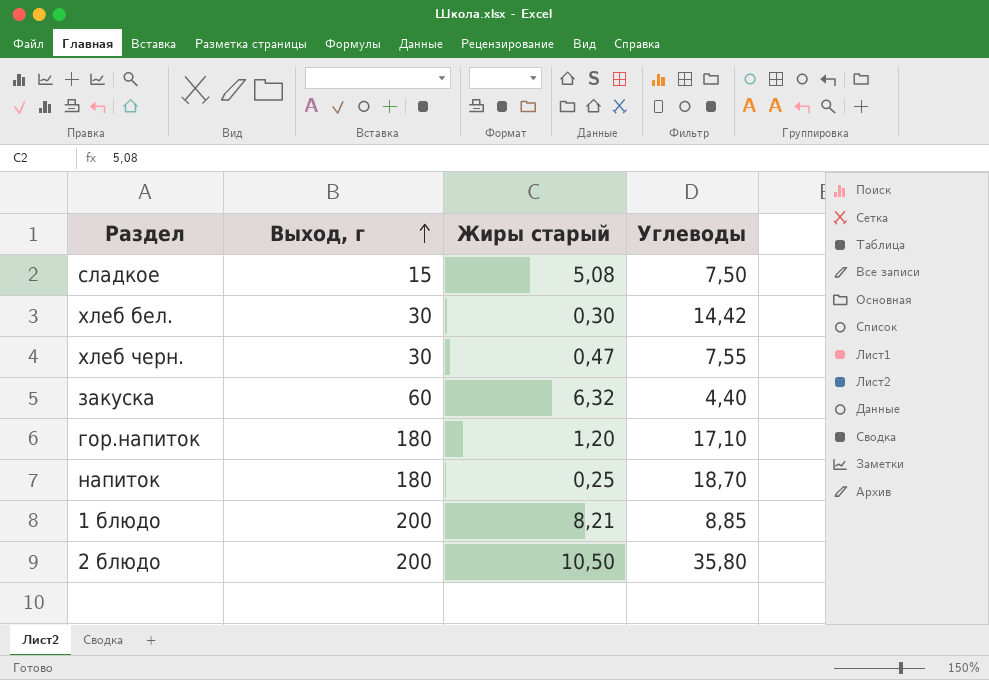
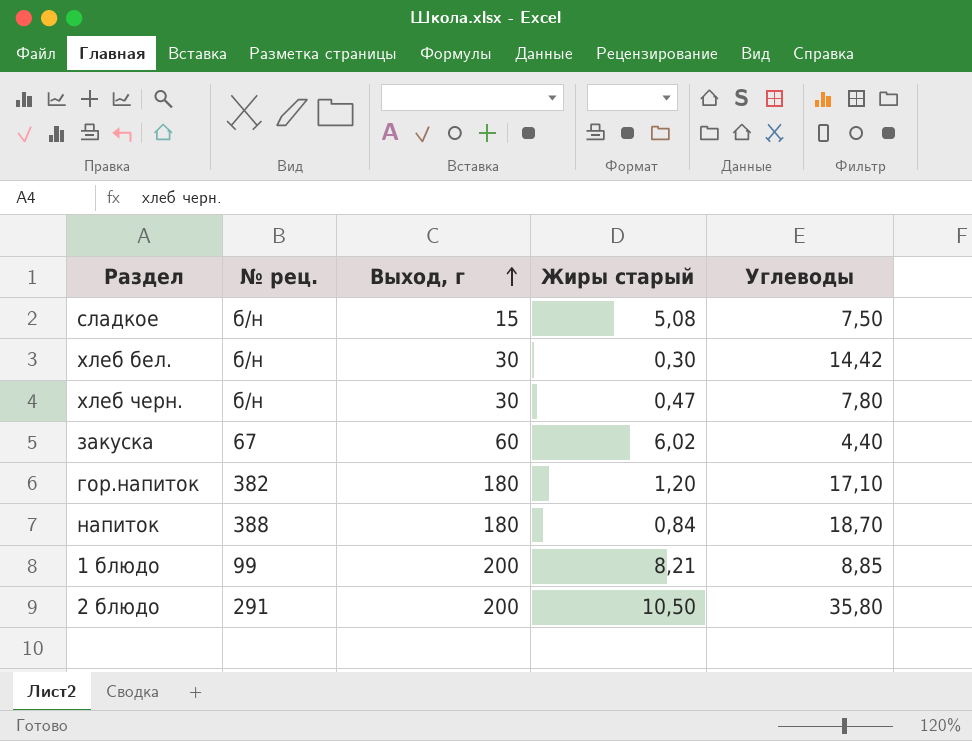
column № рец. | position: none -> 2
хлеб черн. | Углеводы: 7,55 -> 7,80
закуска | Жиры старый: 6,32 -> 6,02
напиток | Жиры старый: 0,25 -> 0,84

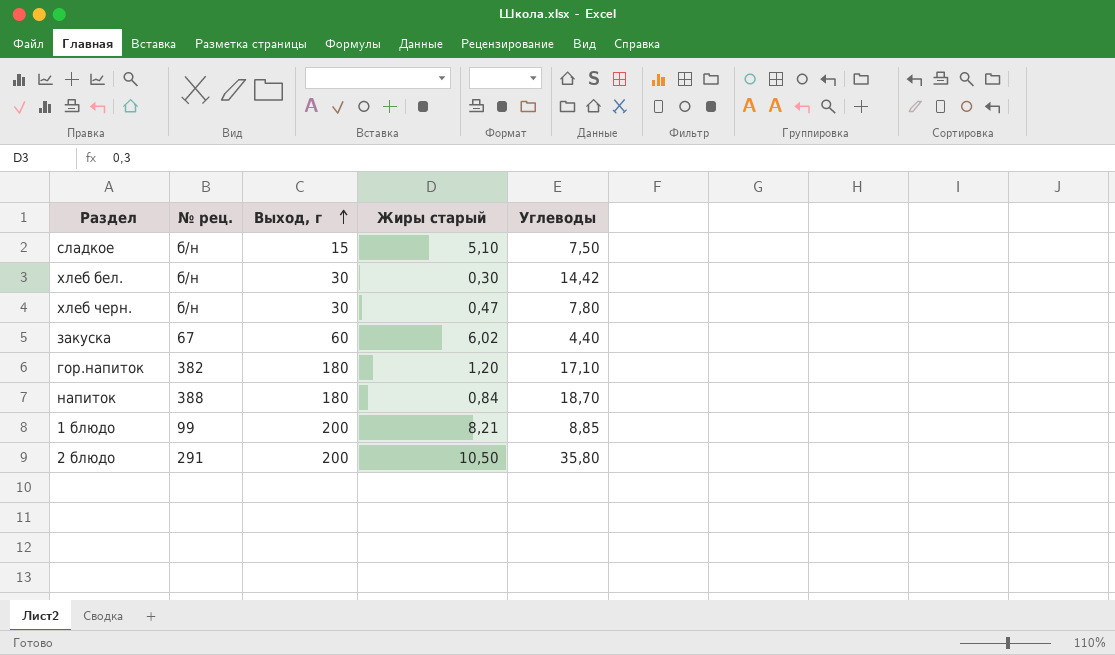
сладкое | Жиры старый: 5,08 -> 5,10

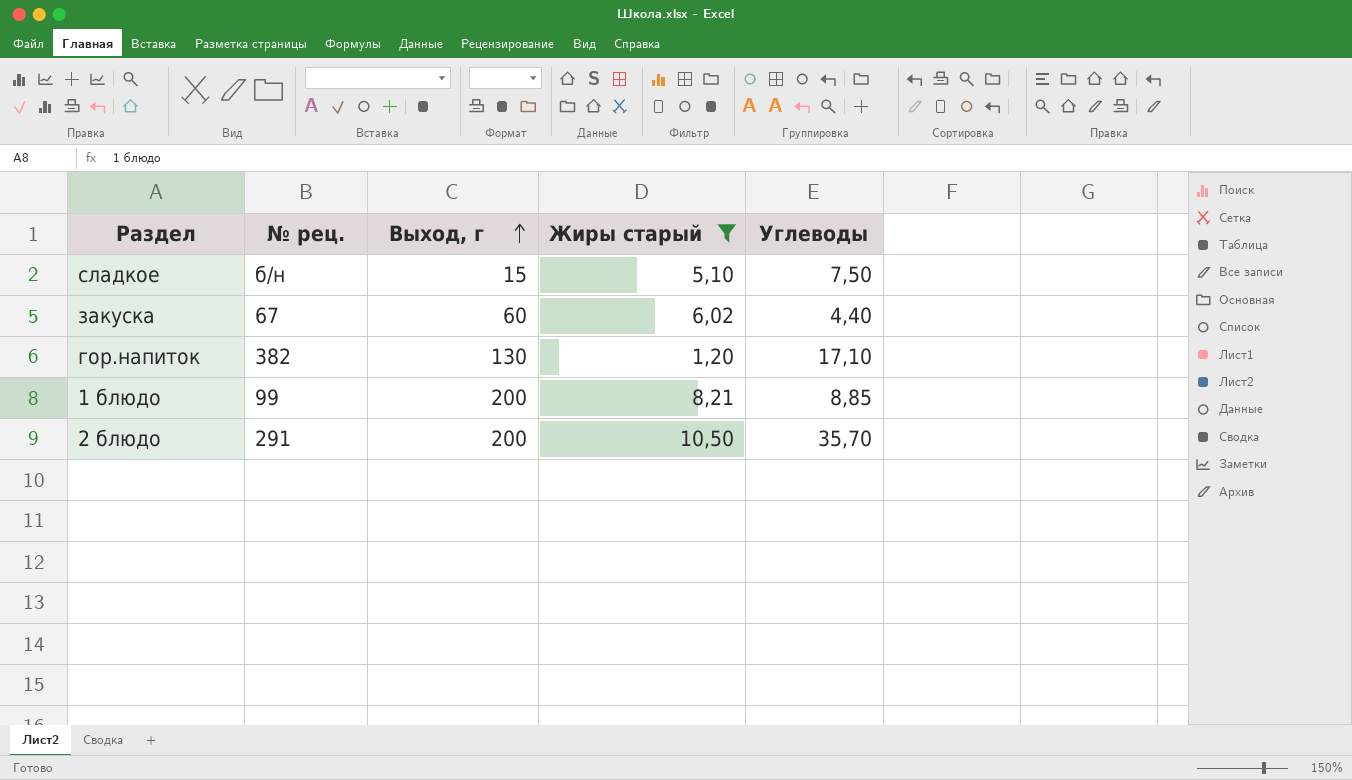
filter: none -> Жиры старый >= 1,20
гор.напиток | Выход, г: 180 -> 130
2 блюдо | Углеводы: 35,80 -> 35,70

